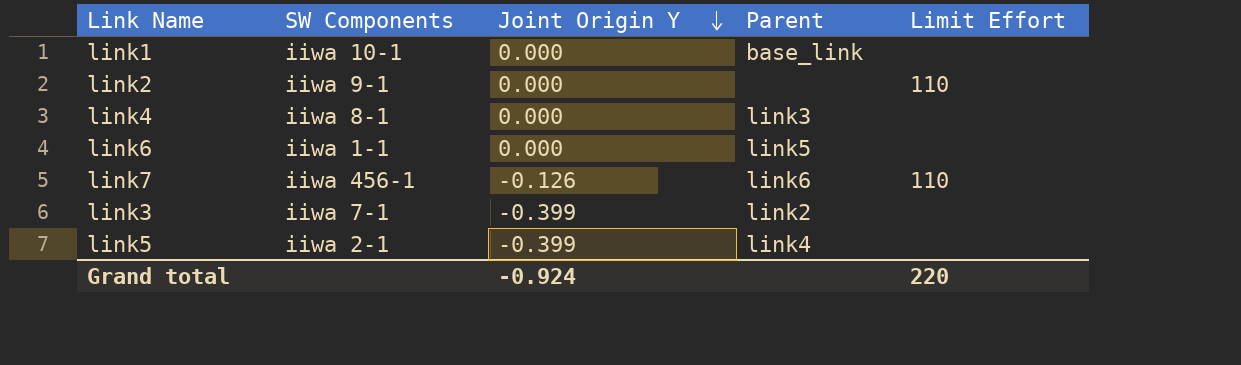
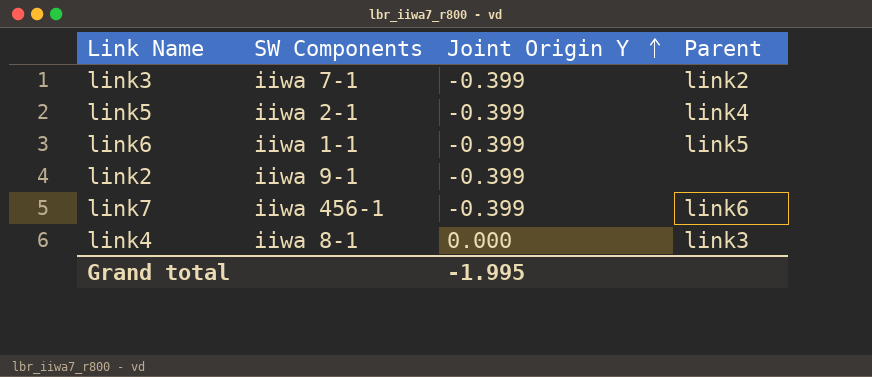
row order: Joint Origin Y descending -> Joint Origin Y ascending
column Limit Effort | position: 5 -> none
row link1: iiwa 10-1 | 0.000 | base_link | none -> none
link6 | Joint Origin Y: 0.000 -> -0.399
link2 | Joint Origin Y: 0.000 -> -0.399
link7 | Joint Origin Y: -0.126 -> -0.399
Grand total | Joint Origin Y: -0.924 -> -1.995

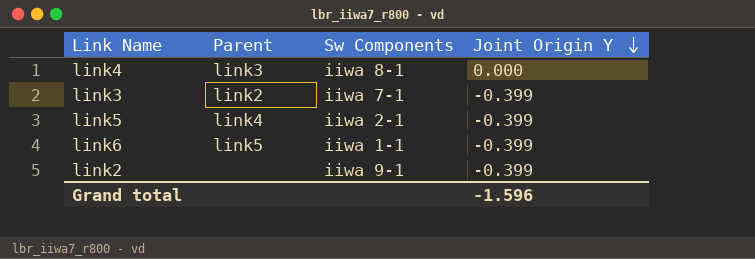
row order: Joint Origin Y ascending -> Joint Origin Y descending
column Parent | position: 4 -> 2
column name: SW Components -> Sw Components
row link7: iiwa 456-1 | -0.399 | link6 -> none
Grand total | Joint Origin Y: -1.995 -> -1.596

